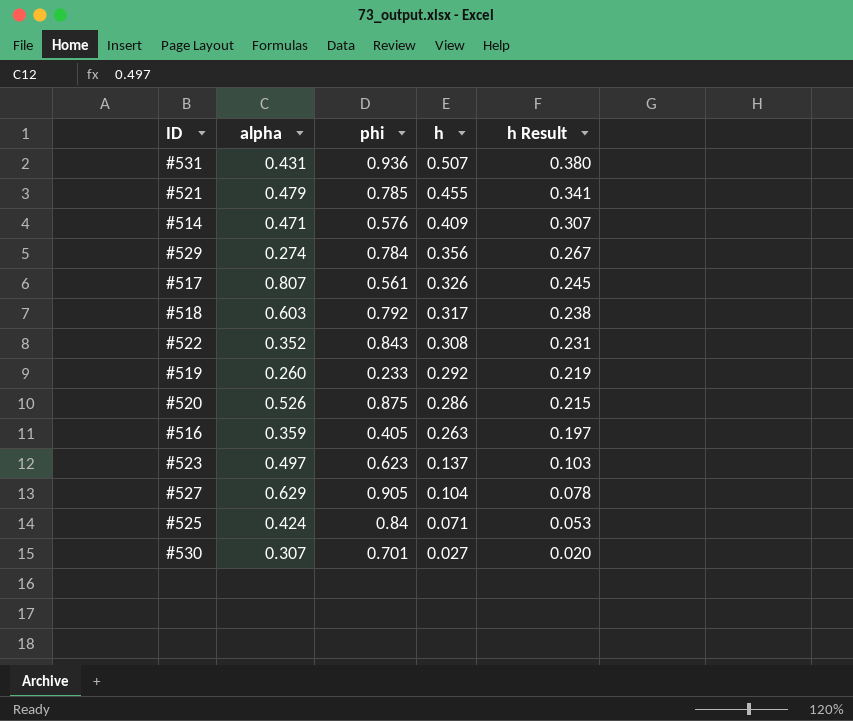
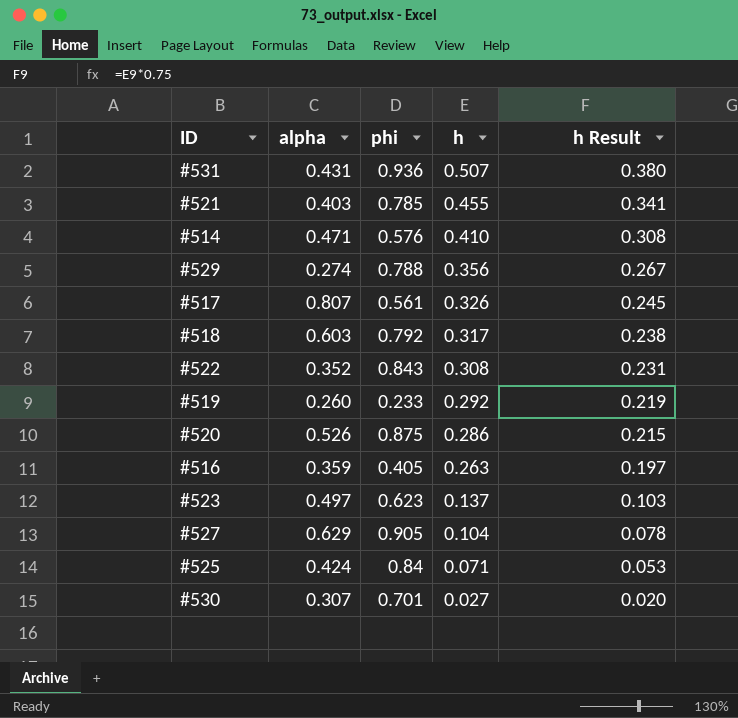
#521 | alpha: 0.479 -> 0.403
#514 | h: 0.409 -> 0.410
#514 | h Result: 0.307 -> 0.308
#529 | phi: 0.784 -> 0.788

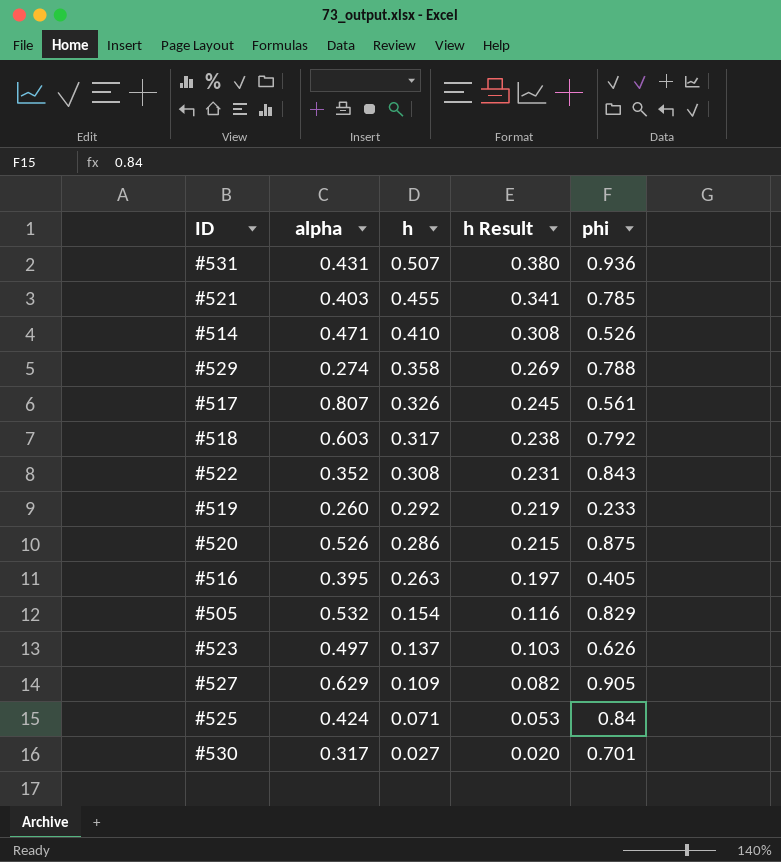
column phi | position: 3 -> 5
#514 | phi: 0.576 -> 0.526
#529 | h: 0.356 -> 0.358
#529 | h Result: 0.267 -> 0.269
#516 | alpha: 0.359 -> 0.395
row #505: none -> 0.532 | 0.154 | 0.116 | 0.829
#523 | phi: 0.623 -> 0.626
#527 | h: 0.104 -> 0.109
#527 | h Result: 0.078 -> 0.082
#530 | alpha: 0.307 -> 0.317

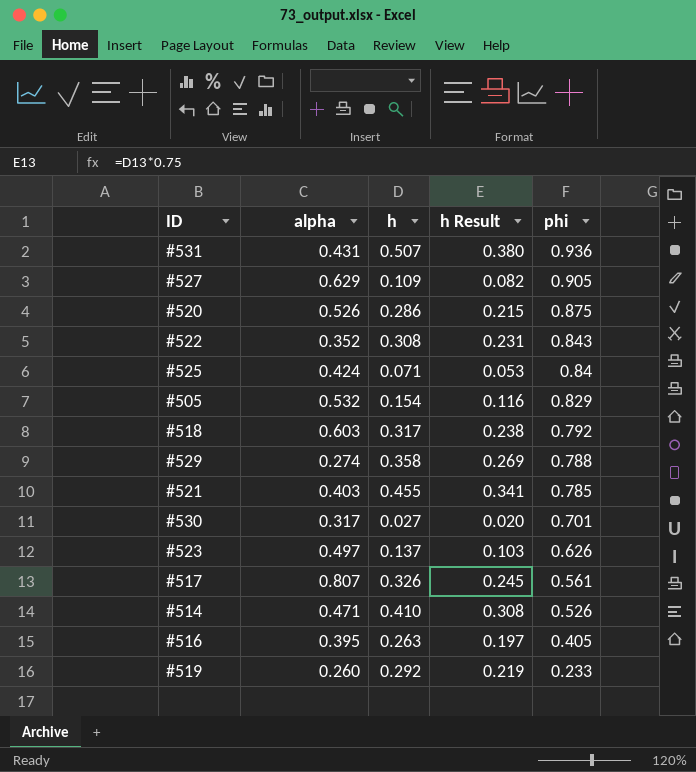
row order: h descending -> phi descending

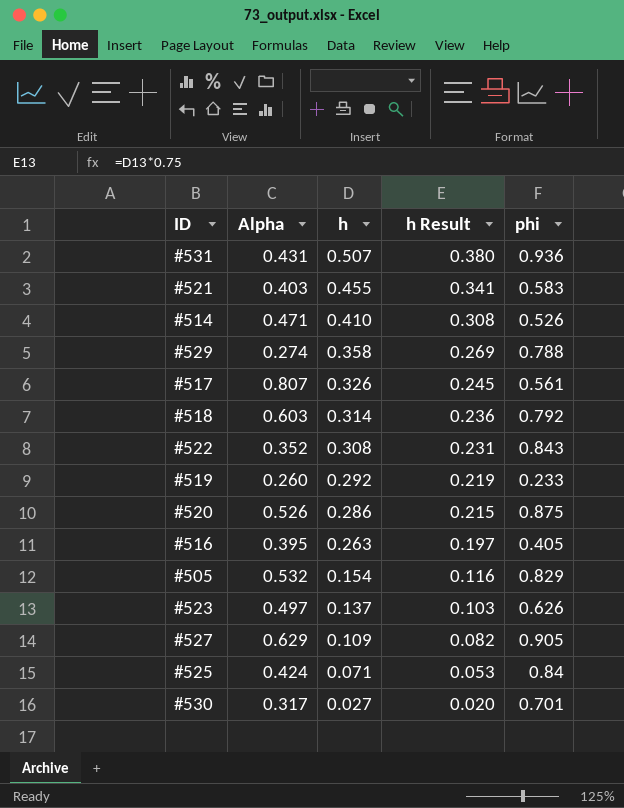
row order: phi descending -> h descending
column name: alpha -> Alpha
#521 | phi: 0.785 -> 0.583
#518 | h: 0.317 -> 0.314
#518 | h Result: 0.238 -> 0.236

